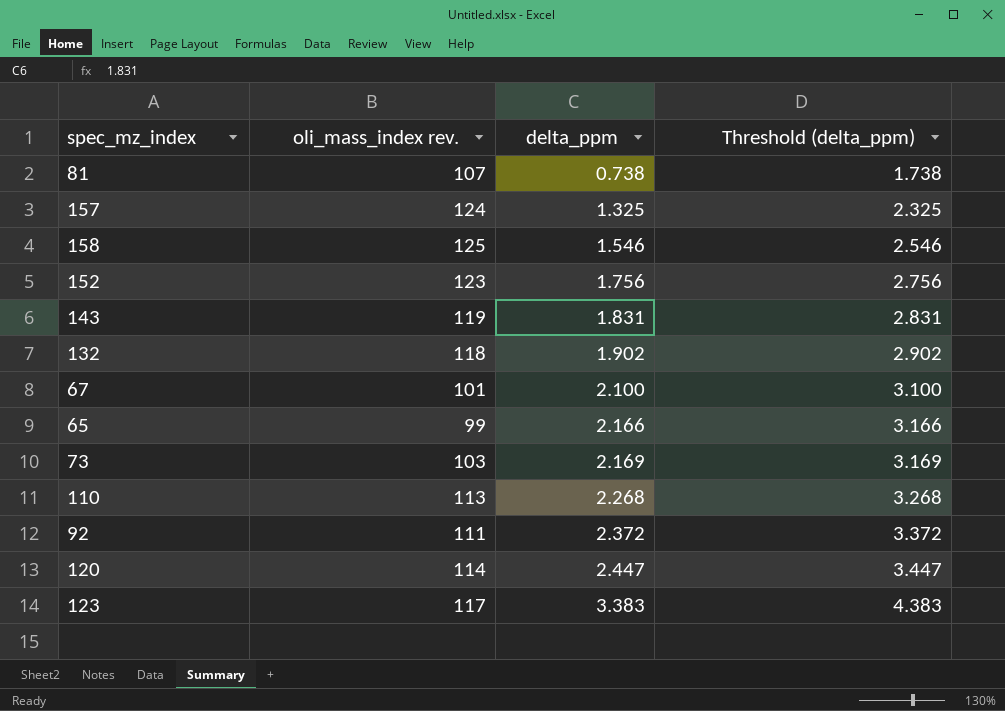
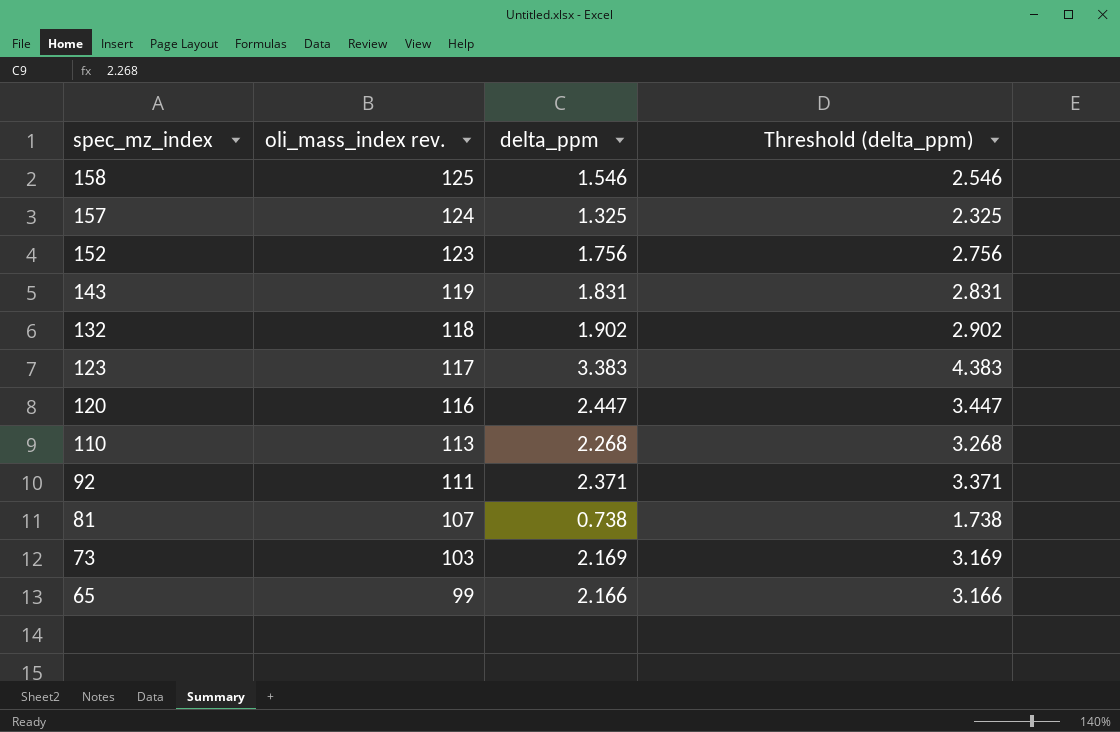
row order: delta_ppm ascending -> spec_mz_index descending
row 67: 101 | 2.100 | 3.100 -> none
120 | oli_mass_index rev.: 114 -> 116
92 | delta_ppm: 2.372 -> 2.371
92 | Threshold (delta_ppm): 3.372 -> 3.371

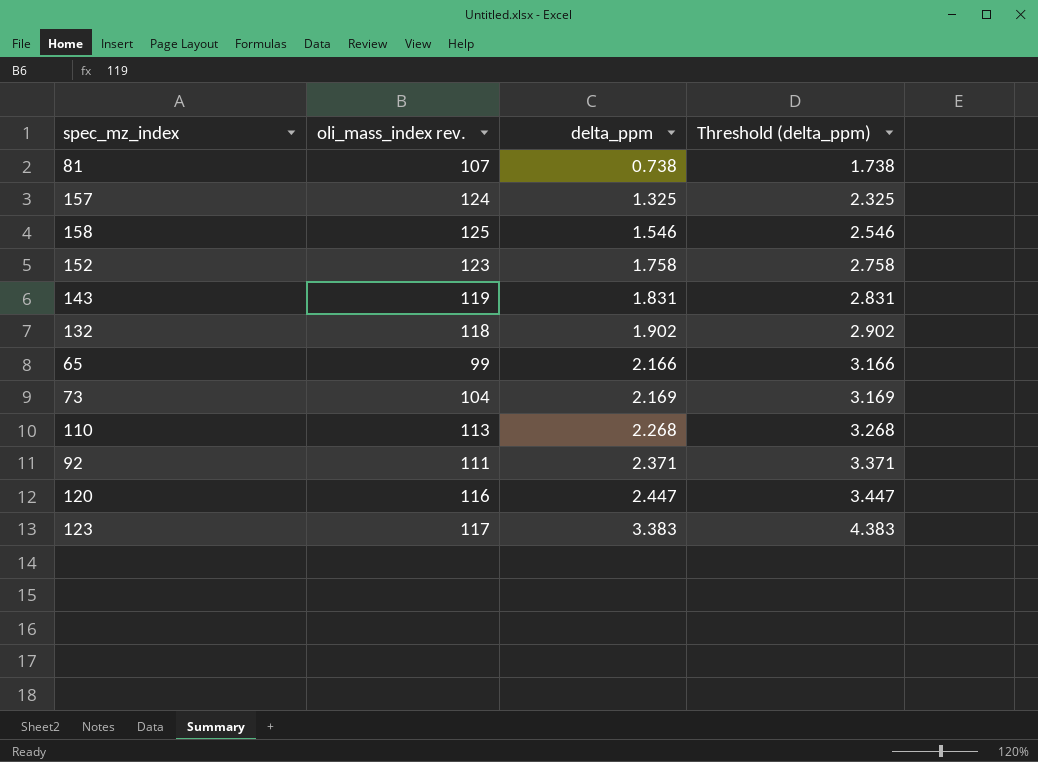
row order: spec_mz_index descending -> delta_ppm ascending
152 | delta_ppm: 1.756 -> 1.758
152 | Threshold (delta_ppm): 2.756 -> 2.758
73 | oli_mass_index rev.: 103 -> 104

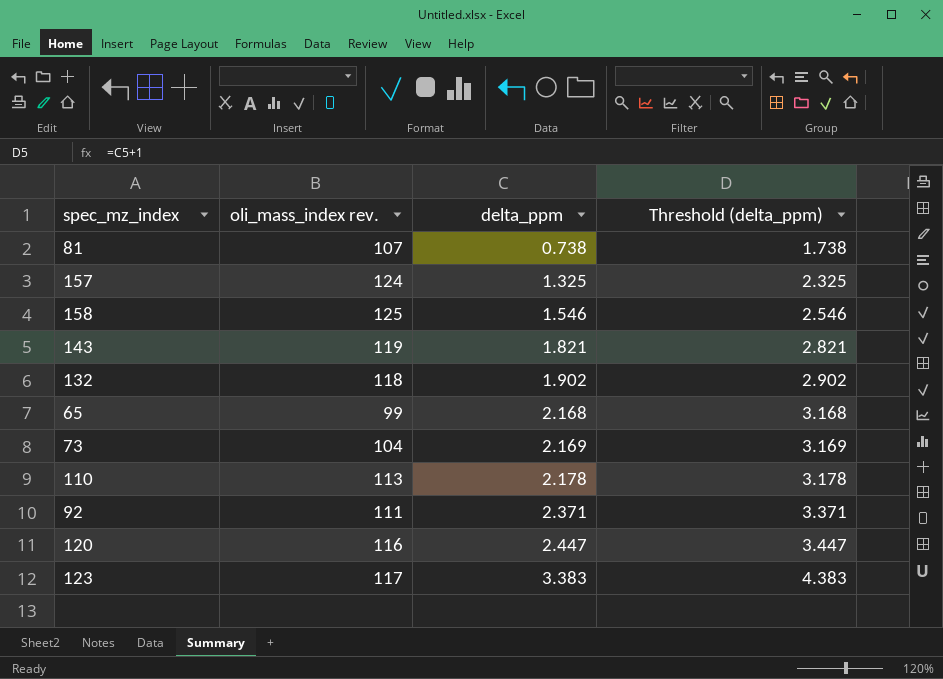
row 152: 123 | 1.758 | 2.758 -> none
143 | delta_ppm: 1.831 -> 1.821
143 | Threshold (delta_ppm): 2.831 -> 2.821
65 | delta_ppm: 2.166 -> 2.168
65 | Threshold (delta_ppm): 3.166 -> 3.168
110 | delta_ppm: 2.268 -> 2.178
110 | Threshold (delta_ppm): 3.268 -> 3.178

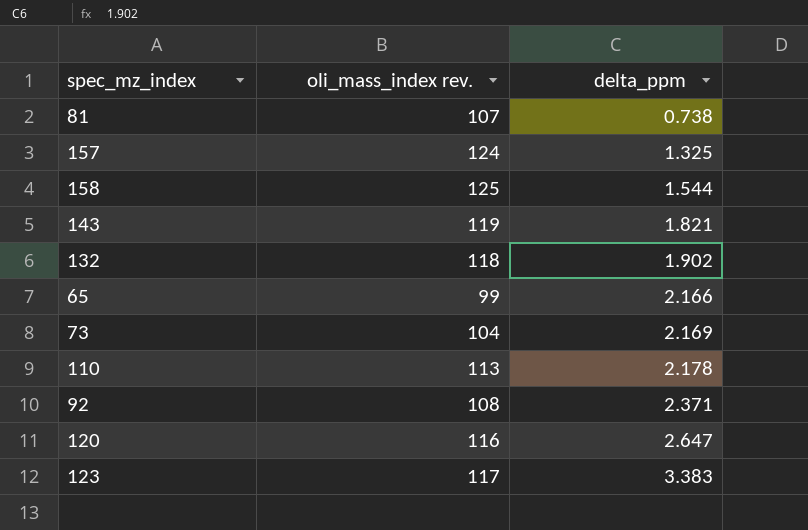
column Threshold (delta_ppm) | formula: [delta_ppm] + 1 -> none
158 | delta_ppm: 1.546 -> 1.544
65 | delta_ppm: 2.168 -> 2.166
92 | oli_mass_index rev.: 111 -> 108
120 | delta_ppm: 2.447 -> 2.647

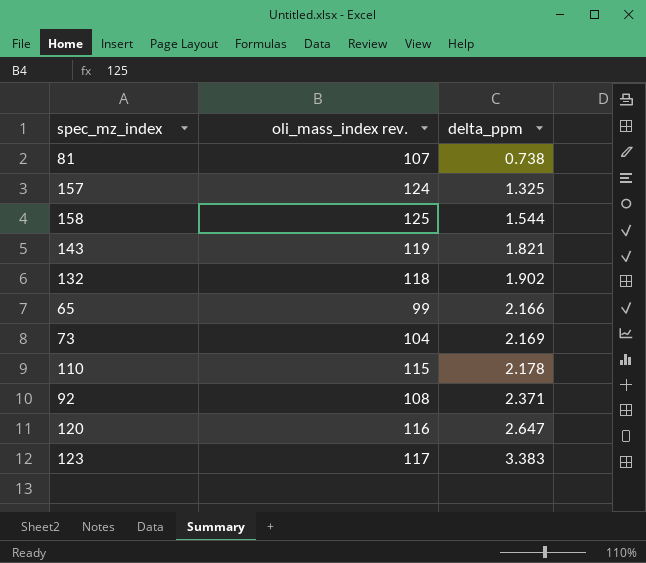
110 | oli_mass_index rev.: 113 -> 115

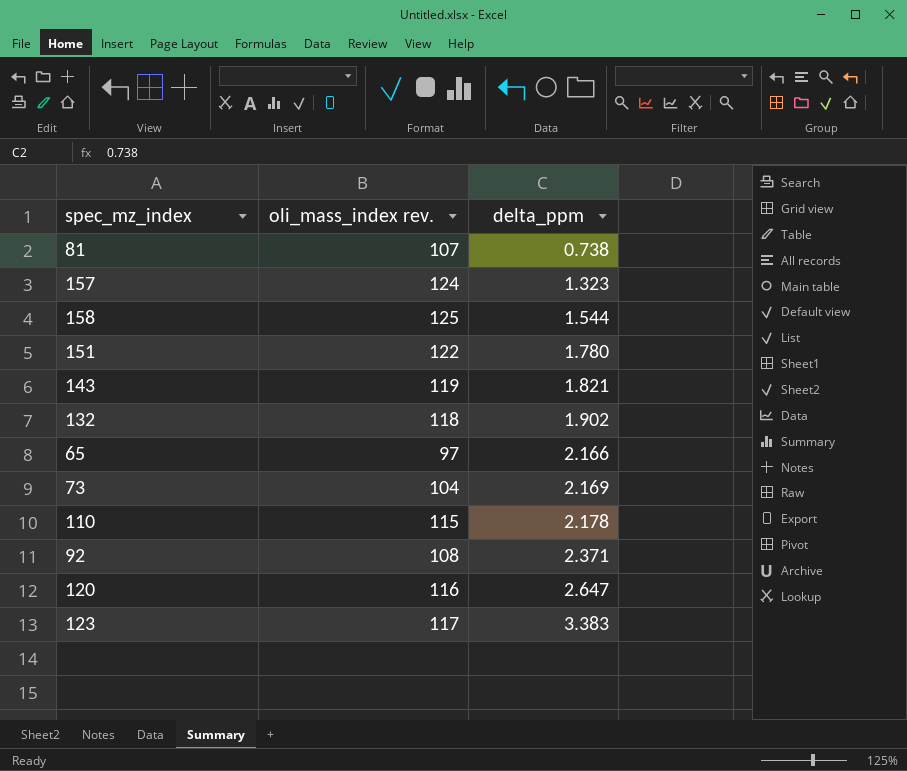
157 | delta_ppm: 1.325 -> 1.323
row 151: none -> 122 | 1.780
65 | oli_mass_index rev.: 99 -> 97

